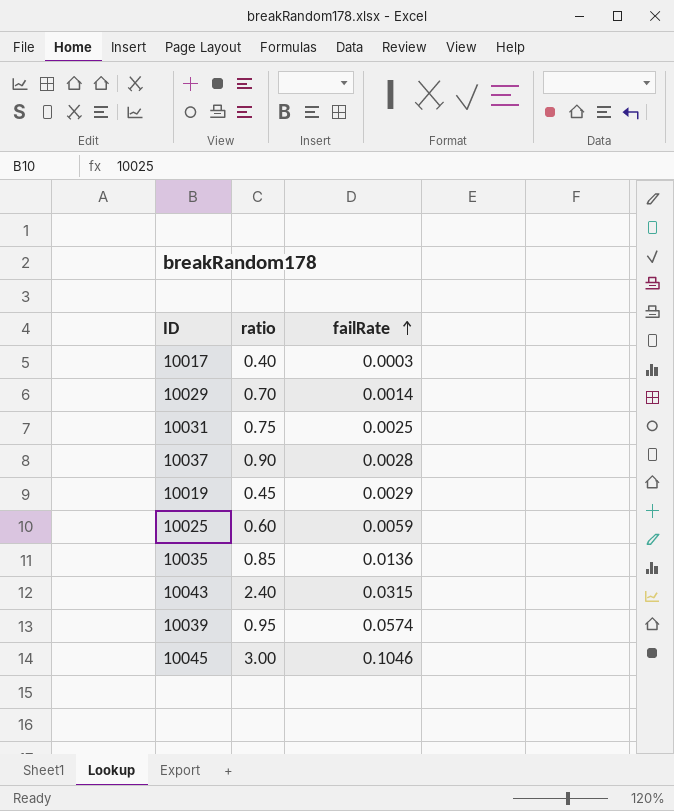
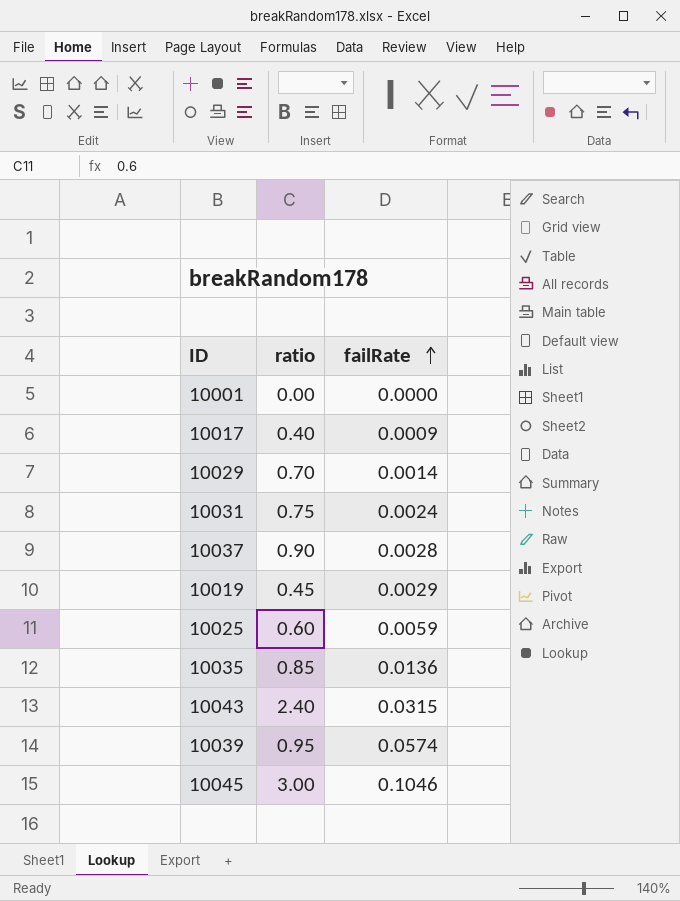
row 10001: none -> 0.00 | 0.0000
10017 | failRate: 0.0003 -> 0.0009
10031 | failRate: 0.0025 -> 0.0024

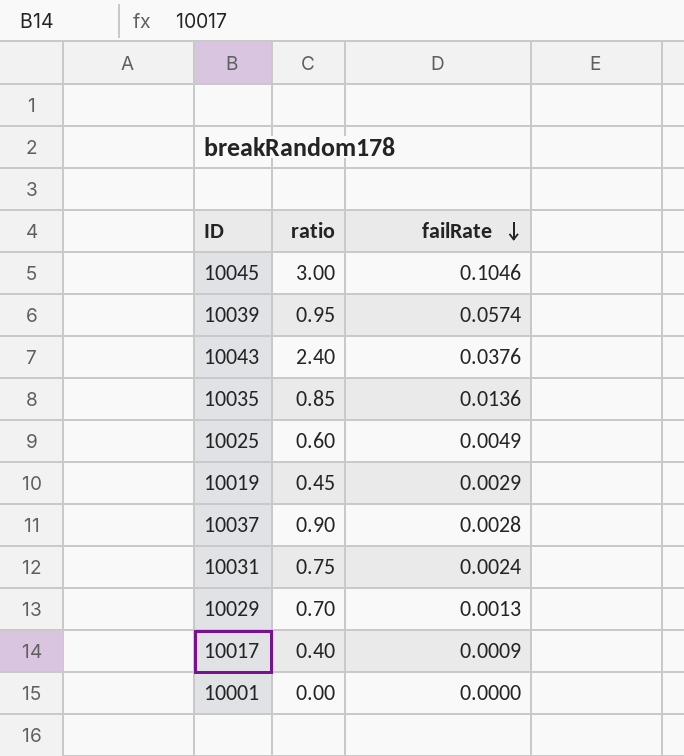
row order: failRate ascending -> failRate descending
10043 | failRate: 0.0315 -> 0.0376
10025 | failRate: 0.0059 -> 0.0049
10029 | failRate: 0.0014 -> 0.0013

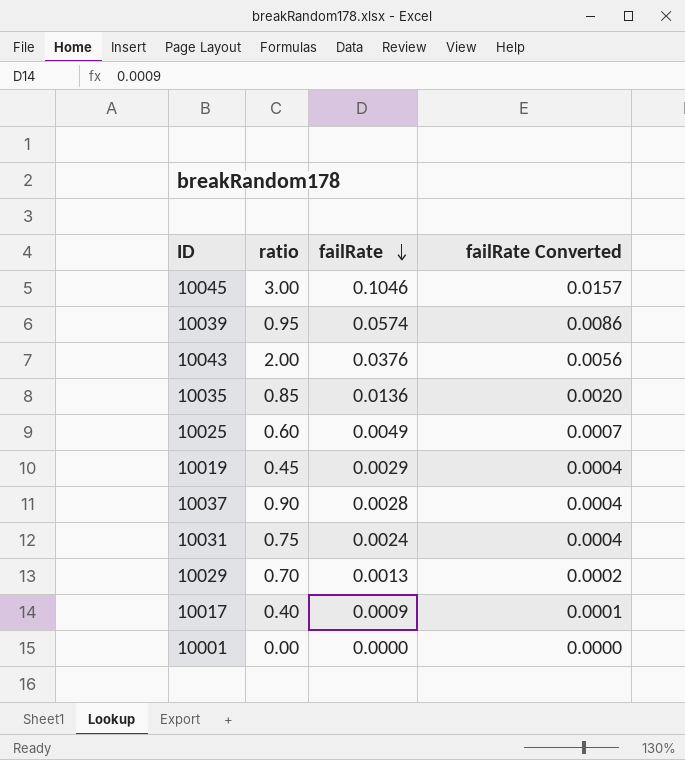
column failRate Converted | formula: none -> [failRate] * 0.15
10043 | ratio: 2.40 -> 2.00

